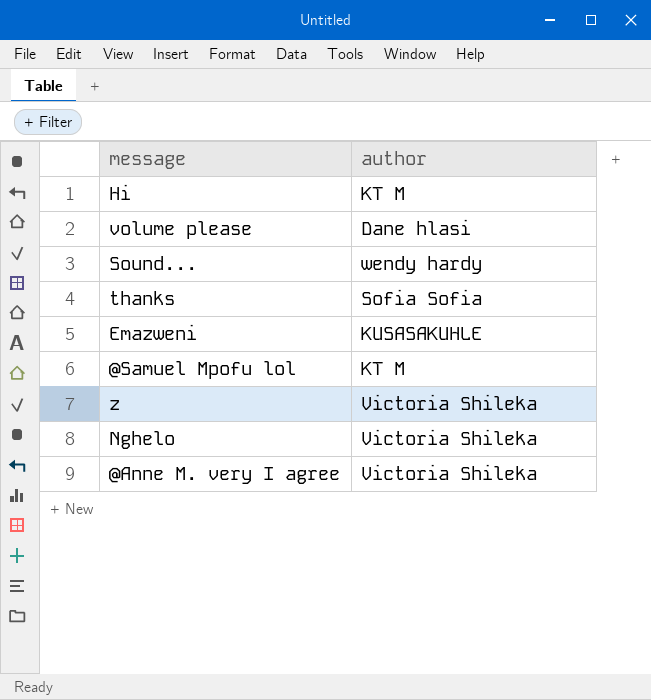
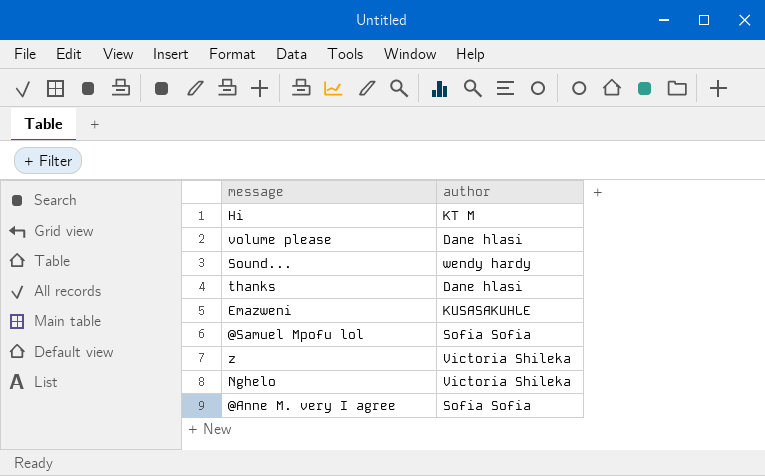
thanks | author: Sofia Sofia -> Dane hlasi
@Samuel Mpofu lol | author: KT M -> Sofia Sofia
@Anne M. very I agree | author: Victoria Shileka -> Sofia Sofia

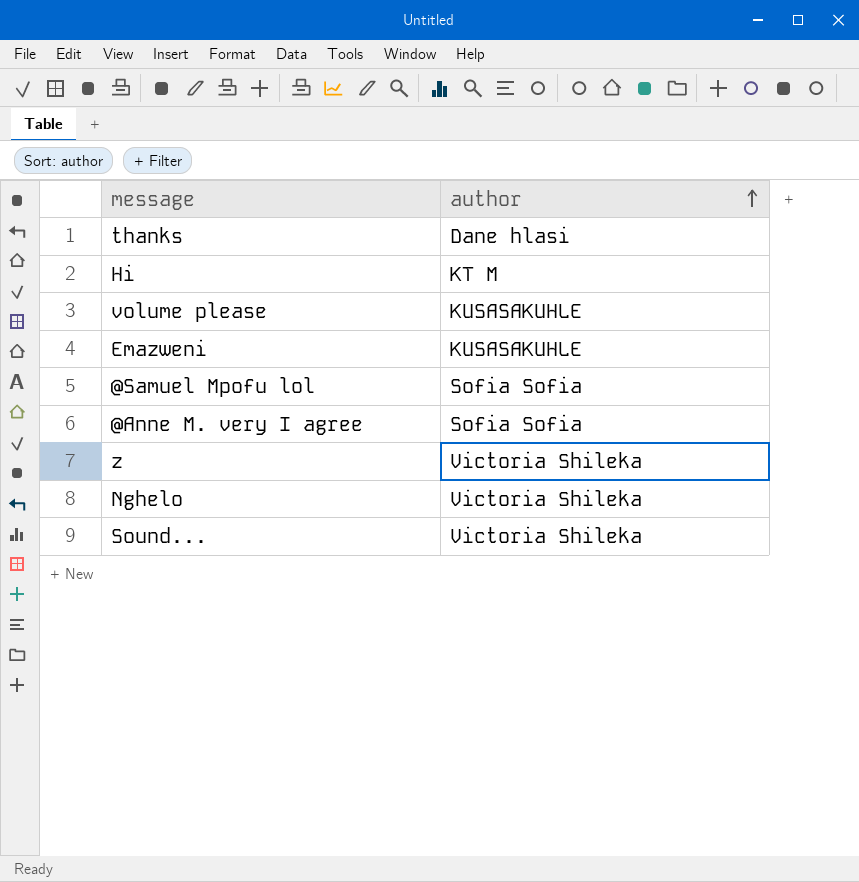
row order: none -> author ascending
volume please | author: Dane hlasi -> KUSASAKUHLE
Sound... | author: wendy hardy -> Victoria Shileka

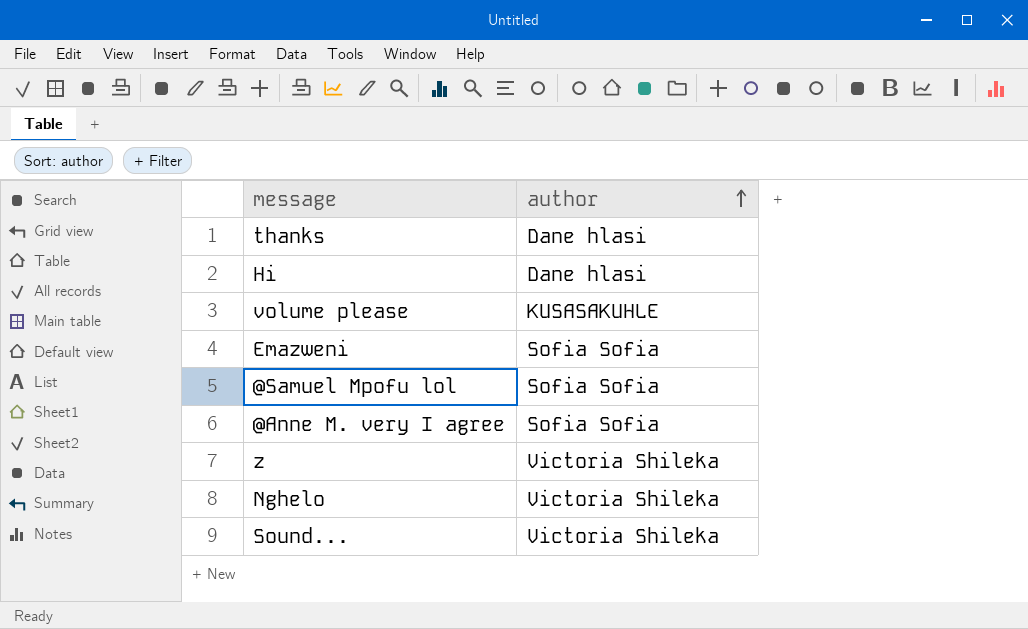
Hi | author: KT M -> Dane hlasi
Emazweni | author: KUSASAKUHLE -> Sofia Sofia

